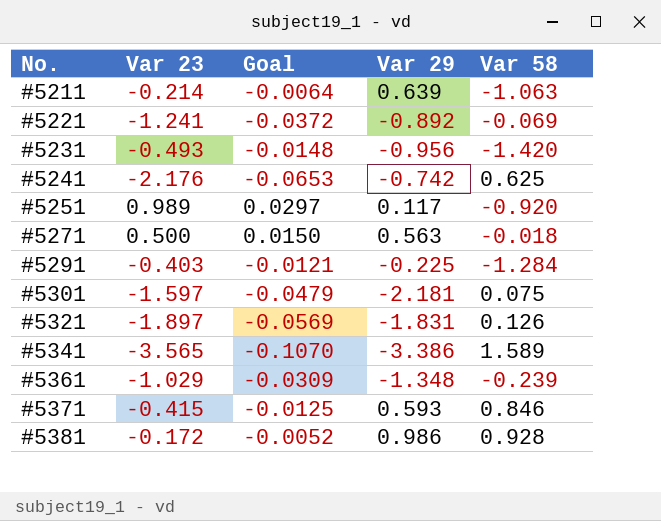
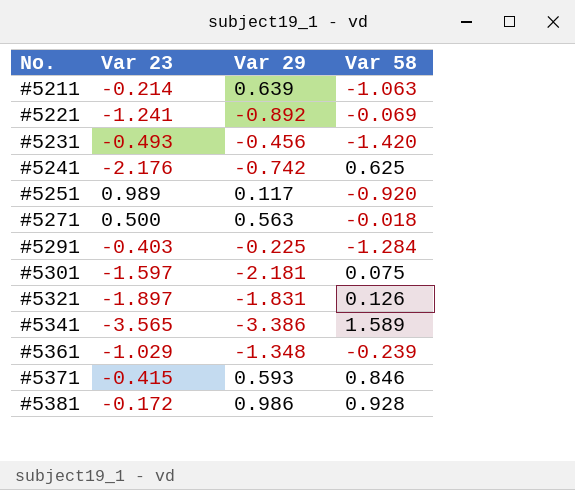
column Goal | formula: [Var 23] * 0.03 -> none
#5231 | Var 29: -0.956 -> -0.456

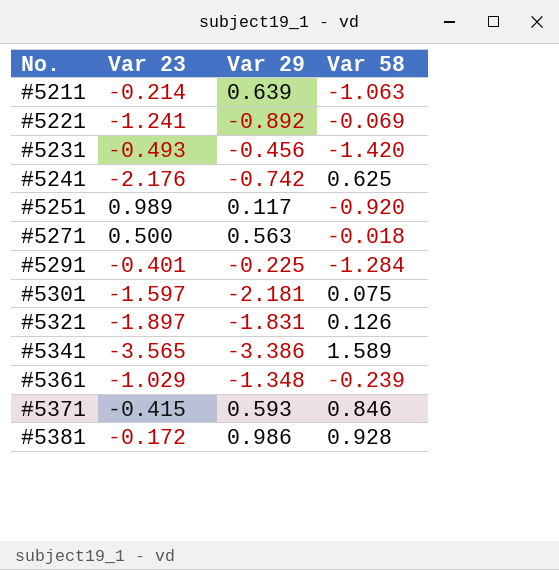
#5291 | Var 23: -0.403 -> -0.401

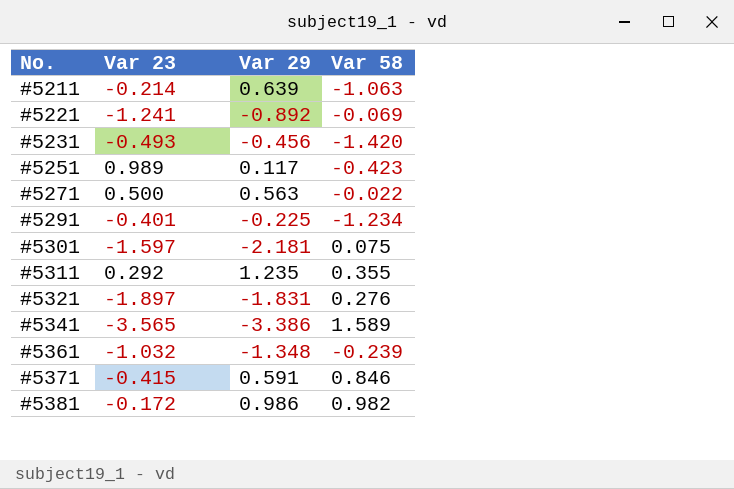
row #5241: -2.176 | -0.742 | 0.625 -> none
#5251 | Var 58: -0.920 -> -0.423
#5271 | Var 58: -0.018 -> -0.022
#5291 | Var 58: -1.284 -> -1.234
row #5311: none -> 0.292 | 1.235 | 0.355
#5321 | Var 58: 0.126 -> 0.276
#5361 | Var 23: -1.029 -> -1.032
#5371 | Var 29: 0.593 -> 0.591
#5381 | Var 58: 0.928 -> 0.982

